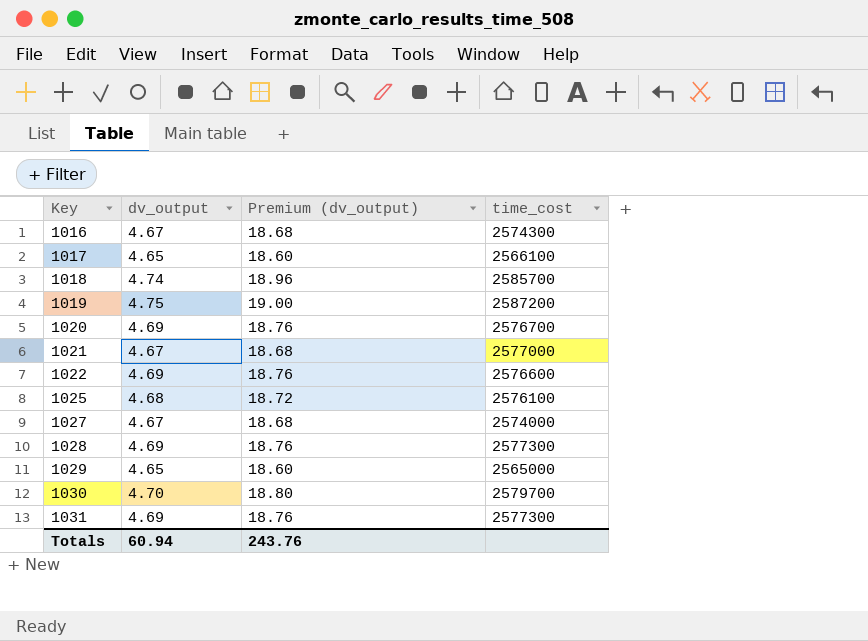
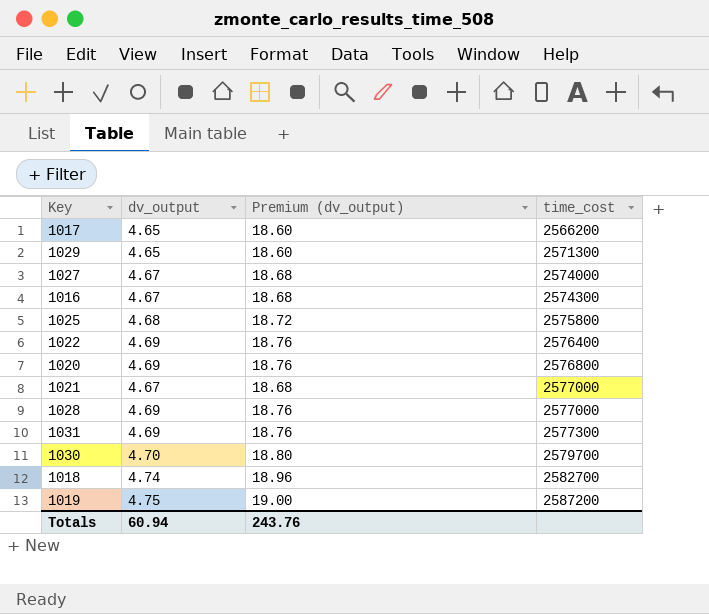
row order: Key ascending -> time_cost ascending
1017 | time_cost: 2566100 -> 2566200
1029 | time_cost: 2565000 -> 2571300
1025 | time_cost: 2576100 -> 2575800
1022 | time_cost: 2576600 -> 2576400
1020 | time_cost: 2576700 -> 2576800
1028 | time_cost: 2577300 -> 2577000
1018 | time_cost: 2585700 -> 2582700

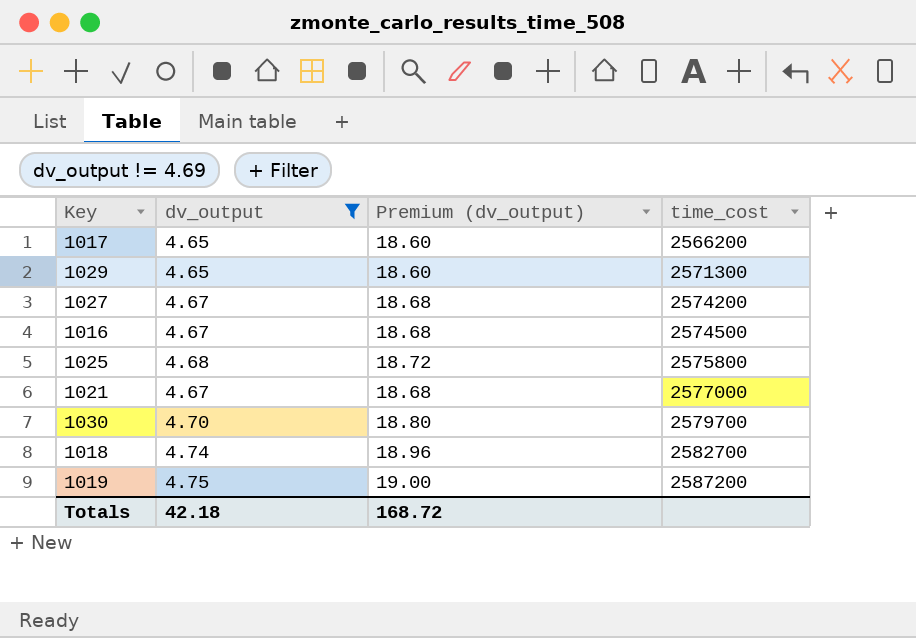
filter: none -> dv_output != 4.69
1027 | time_cost: 2574000 -> 2574200
1016 | time_cost: 2574300 -> 2574500
Totals | dv_output: 60.94 -> 42.18
Totals | Premium (dv_output): 243.76 -> 168.72

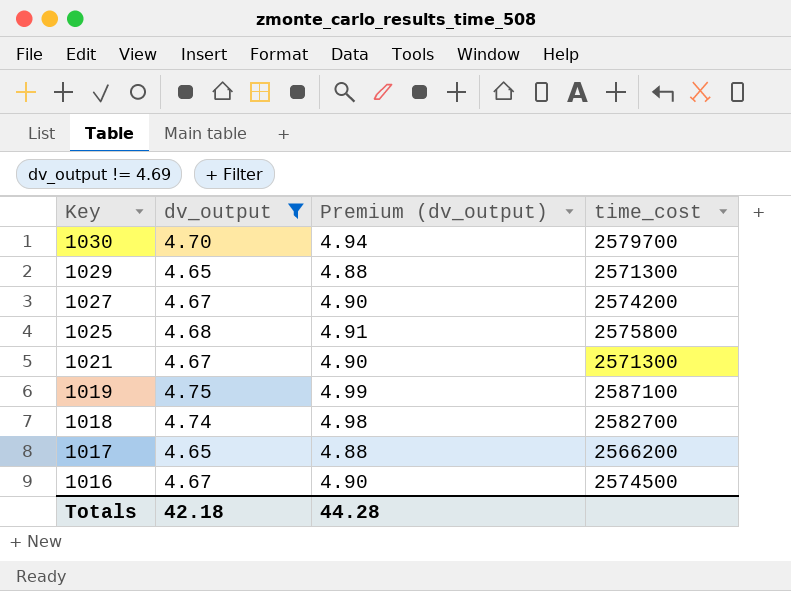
row order: time_cost ascending -> Key descending
column Premium (dv_output) | formula: [dv_output] * 4 -> [dv_output] * 1.05
1021 | time_cost: 2577000 -> 2571300
1019 | time_cost: 2587200 -> 2587100
Totals | Premium (dv_output): 168.72 -> 44.28

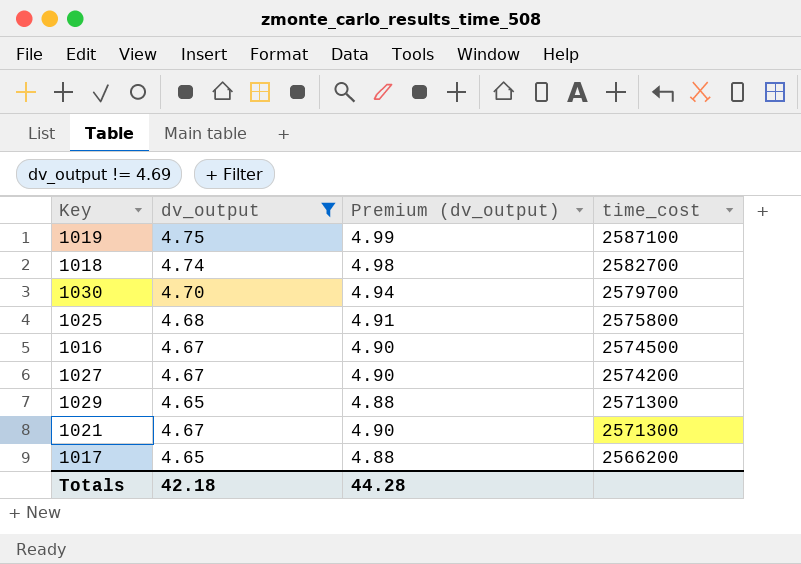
row order: Key descending -> time_cost descending

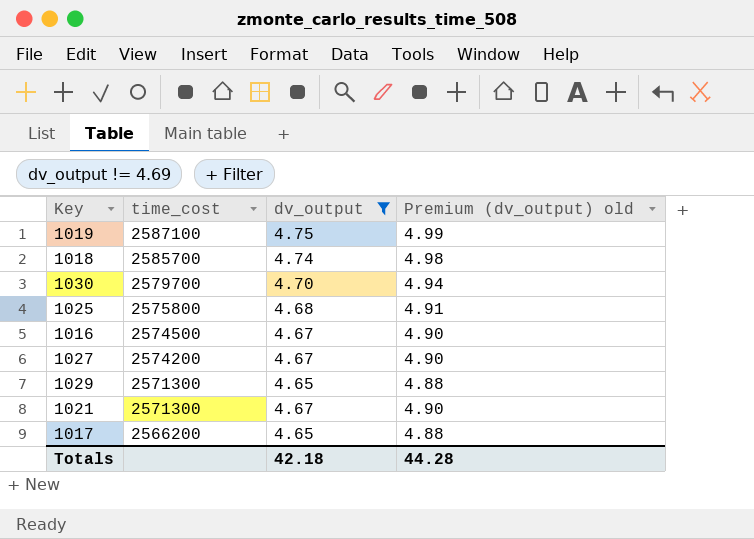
column time_cost | position: 4 -> 2
column name: Premium (dv_output) -> Premium (dv_output) old
1018 | time_cost: 2582700 -> 2585700

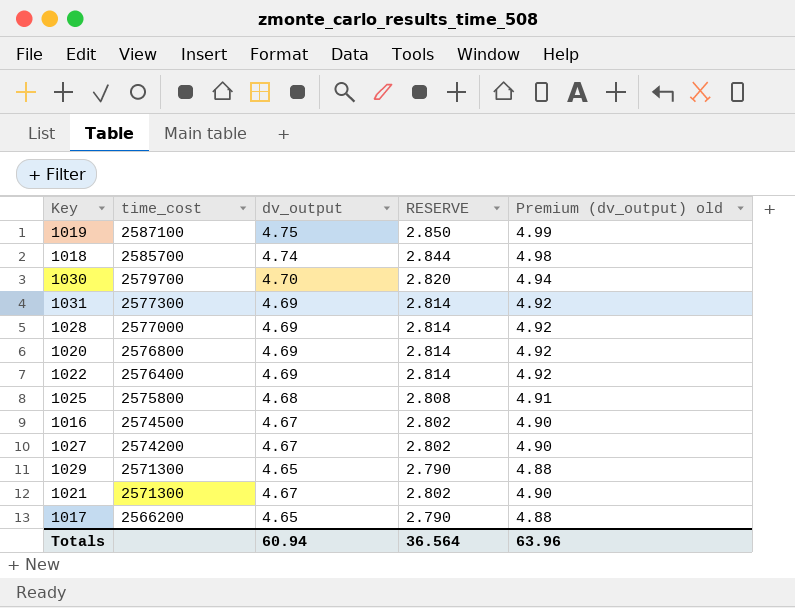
filter: dv_output != 4.69 -> none
column RESERVE | formula: none -> [dv_output] * 0.6
Totals | dv_output: 42.18 -> 60.94
Totals | Premium (dv_output) old: 44.28 -> 63.96

